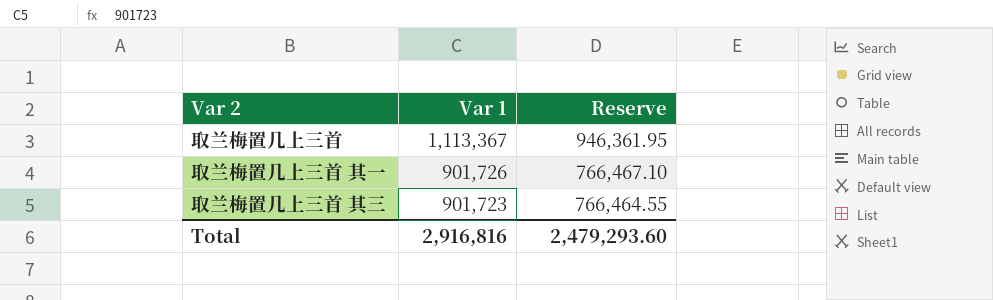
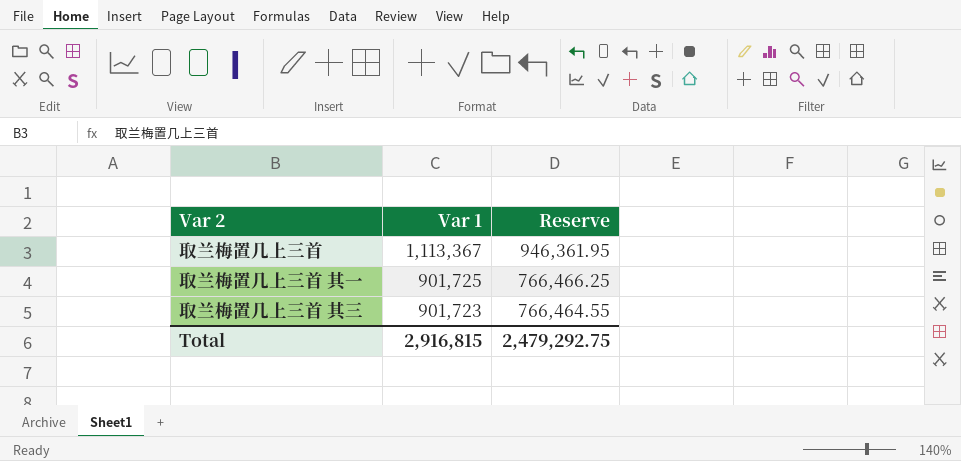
取兰梅置几上三首 其一 | Var 1: 901,726 -> 901,725
取兰梅置几上三首 其一 | Reserve: 766,467.10 -> 766,466.25
Total | Var 1: 2,916,816 -> 2,916,815
Total | Reserve: 2,479,293.60 -> 2,479,292.75

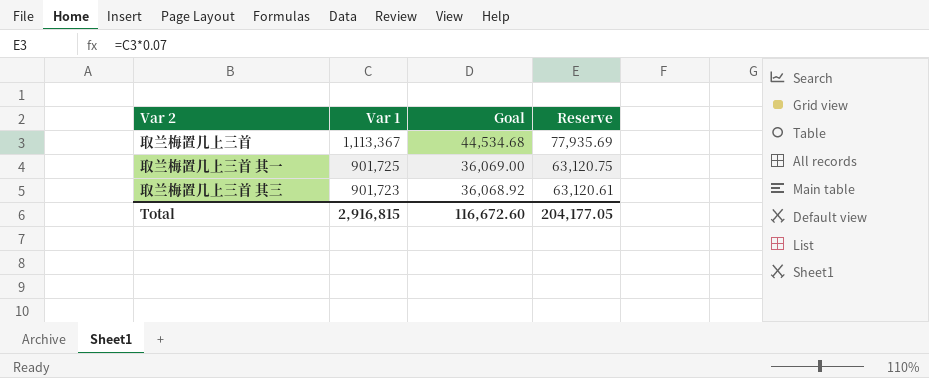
column Goal | formula: none -> [Var 1] * 0.04
column Reserve | formula: [Var 1] * 0.85 -> [Var 1] * 0.07
Total | Reserve: 2,479,292.75 -> 204,177.05

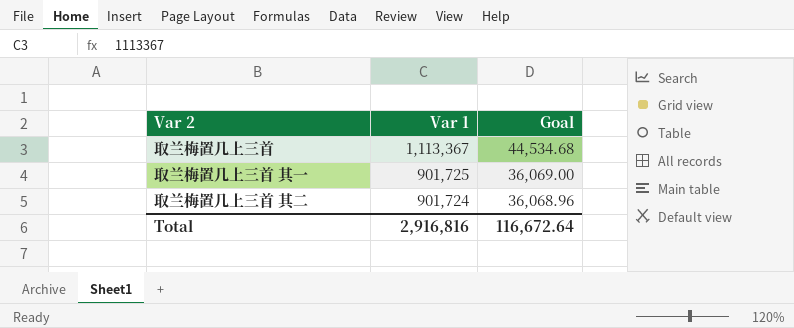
column Reserve | formula: [Var 1] * 0.07 -> none
row 取兰梅置几上三首 其三: 901,723 | 36,068.92 | 63,120.61 -> none
row 取兰梅置几上三首 其二: none -> 901,724 | 36,068.96
Total | Var 1: 2,916,815 -> 2,916,816
Total | Goal: 116,672.60 -> 116,672.64

